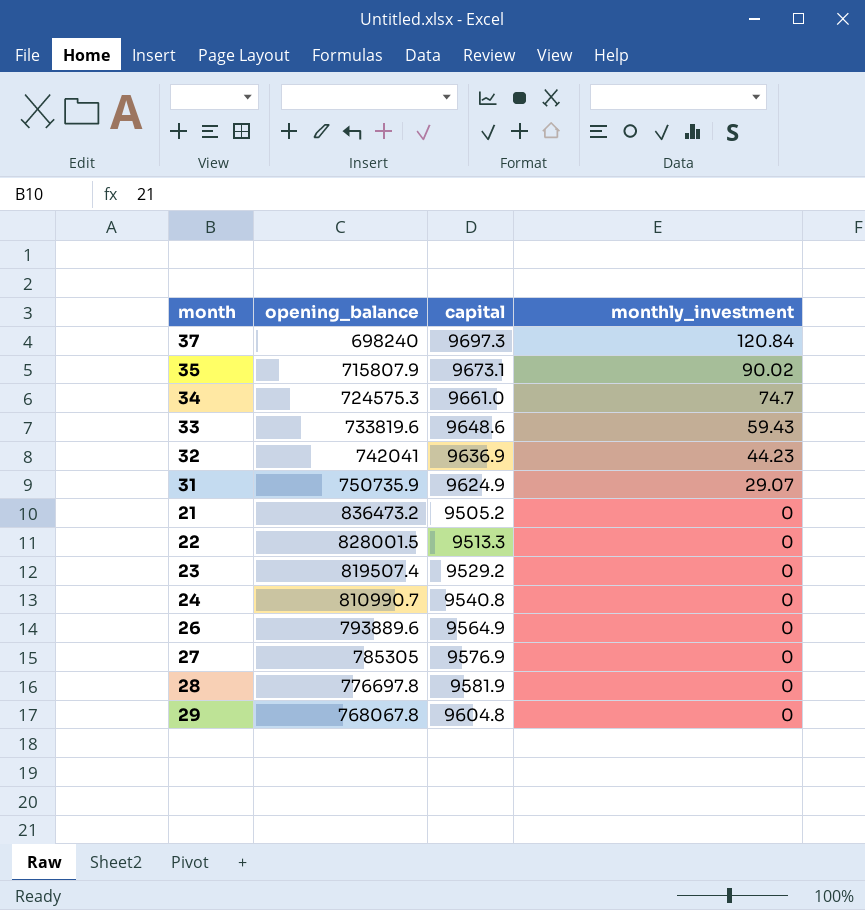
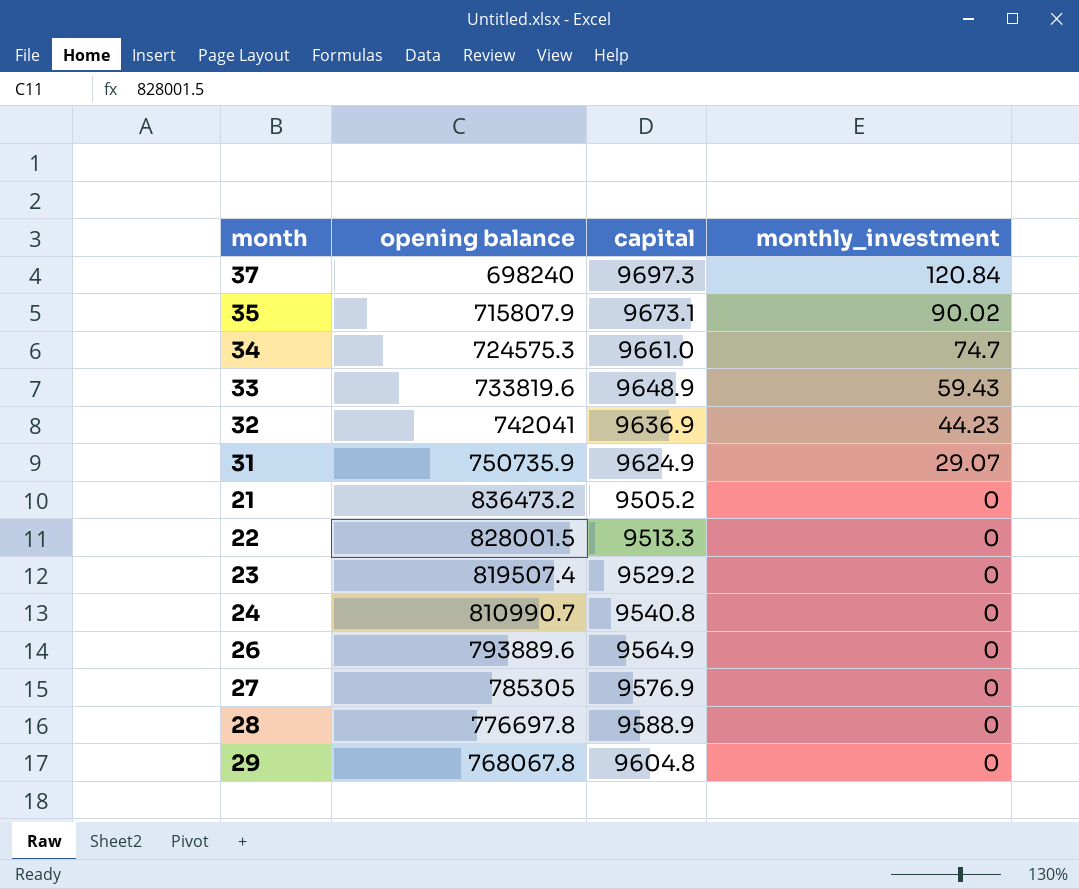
column name: opening_balance -> opening balance
33 | capital: 9648.6 -> 9648.9
28 | capital: 9581.9 -> 9588.9

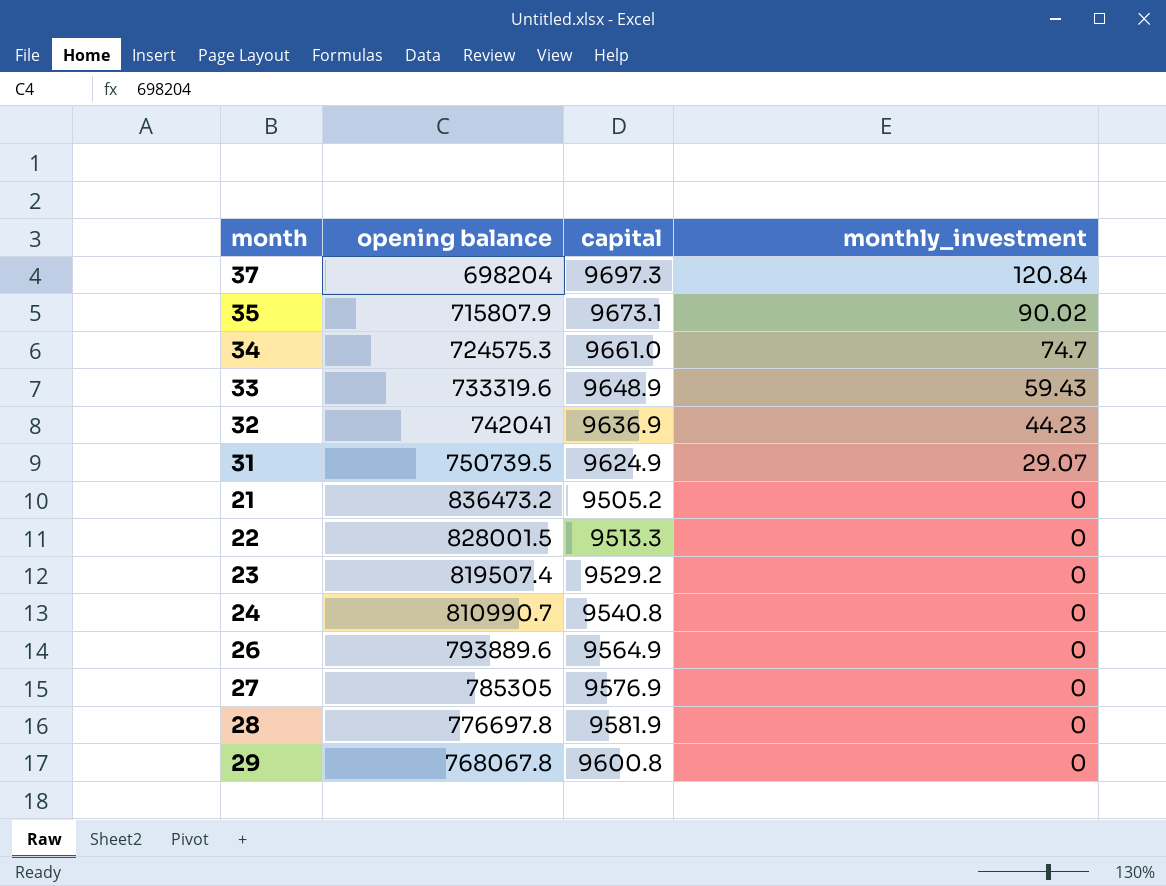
37 | opening balance: 698240 -> 698204
33 | opening balance: 733819.6 -> 733319.6
31 | opening balance: 750735.9 -> 750739.5
28 | capital: 9588.9 -> 9581.9
29 | capital: 9604.8 -> 9600.8

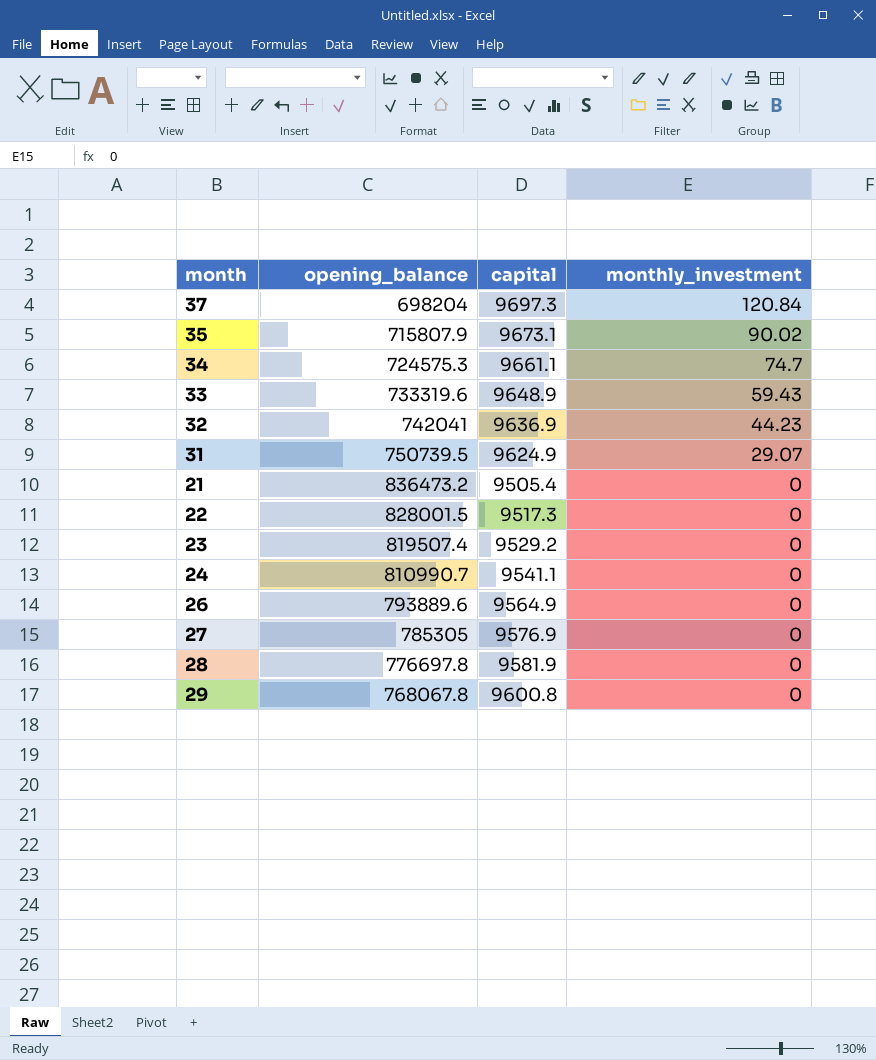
column name: opening balance -> opening_balance
34 | capital: 9661.0 -> 9661.1
21 | capital: 9505.2 -> 9505.4
22 | capital: 9513.3 -> 9517.3
24 | capital: 9540.8 -> 9541.1

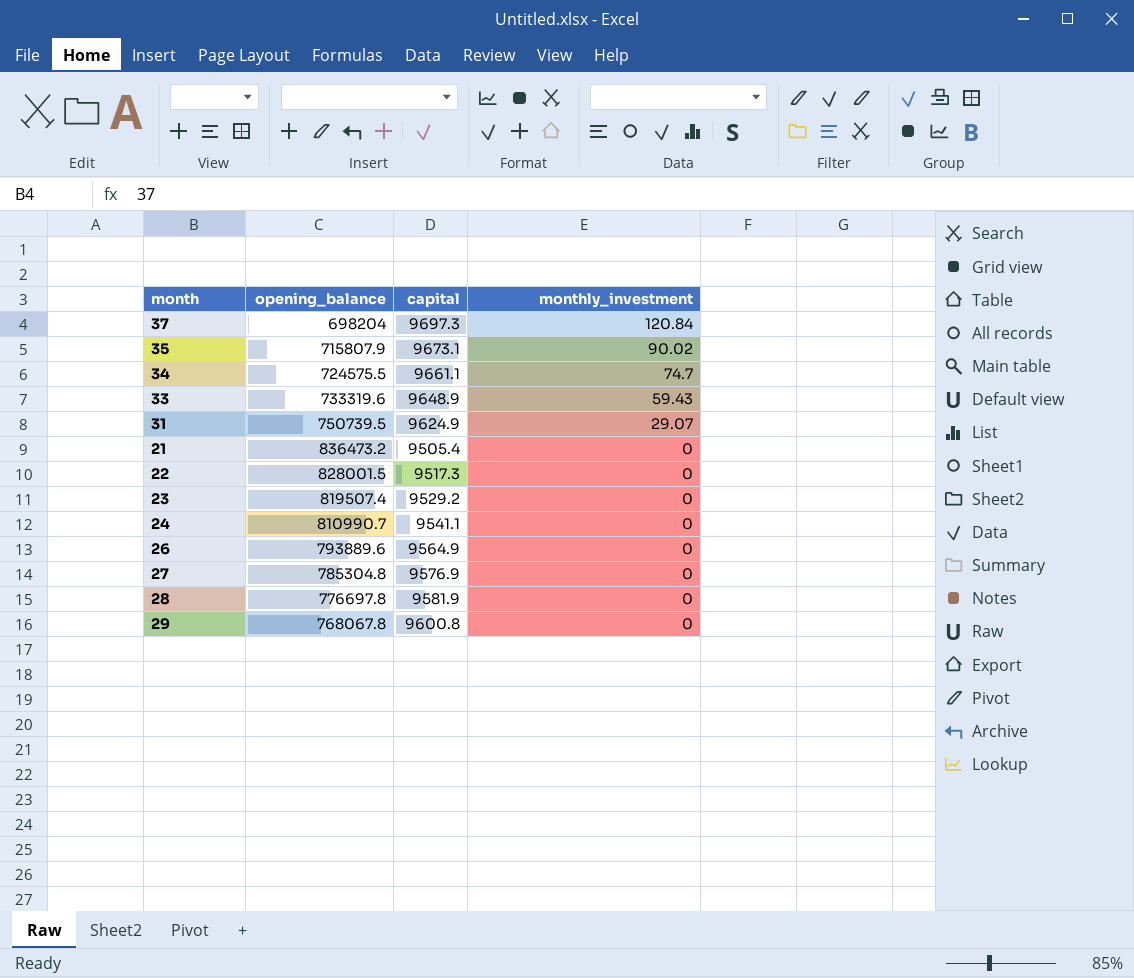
row 32: 742041 | 9636.9 | 44.23 -> none
34 | opening_balance: 724575.3 -> 724575.5
27 | opening_balance: 785305 -> 785304.8

